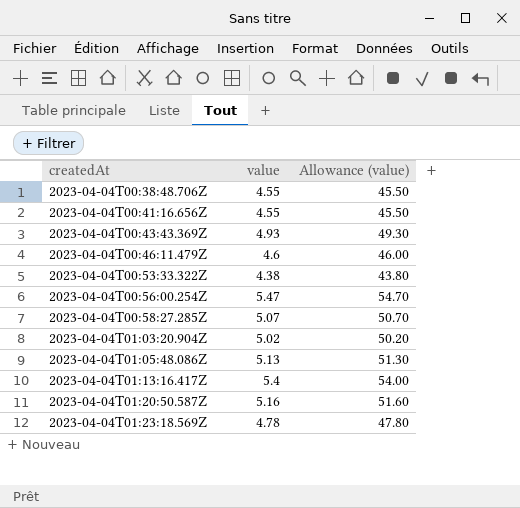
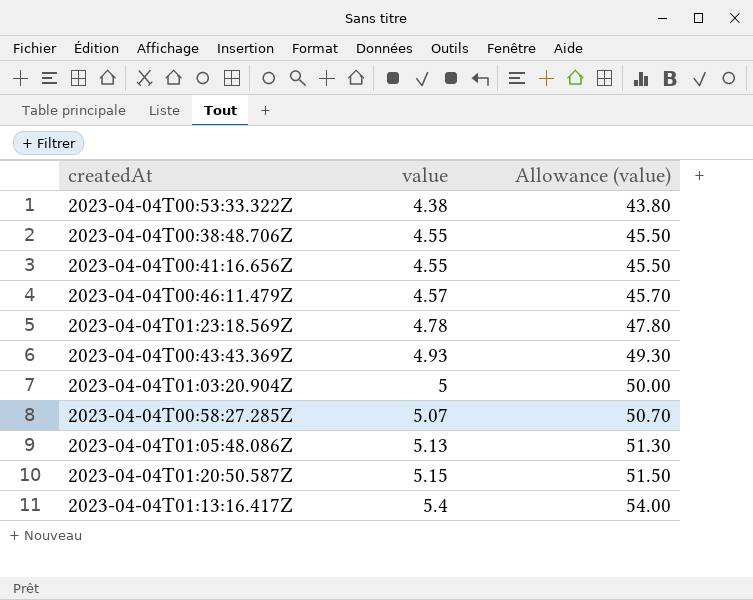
row order: createdAt ascending -> value ascending
row 2023-04-04T00:56:00.254Z: 5.47 | 54.70 -> none
2023-04-04T00:46:11.479Z | value: 4.6 -> 4.57
2023-04-04T00:46:11.479Z | Allowance (value): 46.00 -> 45.70
2023-04-04T01:03:20.904Z | value: 5.02 -> 5
2023-04-04T01:03:20.904Z | Allowance (value): 50.20 -> 50.00
2023-04-04T01:20:50.587Z | value: 5.16 -> 5.15
2023-04-04T01:20:50.587Z | Allowance (value): 51.60 -> 51.50

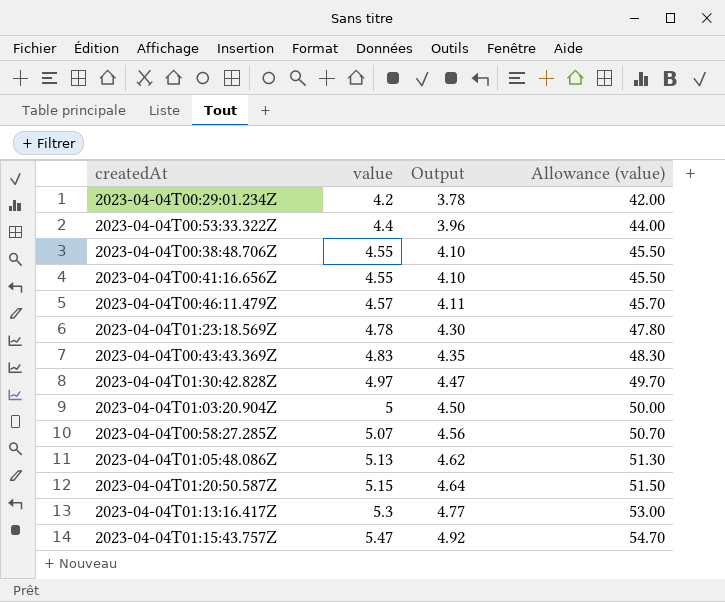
column Output | formula: none -> [value] * 0.9
row 2023-04-04T00:29:01.234Z: none -> 4.2 | 3.78 | 42.00
2023-04-04T00:53:33.322Z | value: 4.38 -> 4.4
2023-04-04T00:53:33.322Z | Allowance (value): 43.80 -> 44.00
2023-04-04T00:43:43.369Z | value: 4.93 -> 4.83
2023-04-04T00:43:43.369Z | Allowance (value): 49.30 -> 48.30
row 2023-04-04T01:30:42.828Z: none -> 4.97 | 4.47 | 49.70
2023-04-04T01:13:16.417Z | value: 5.4 -> 5.3
2023-04-04T01:13:16.417Z | Allowance (value): 54.00 -> 53.00
row 2023-04-04T01:15:43.757Z: none -> 5.47 | 4.92 | 54.70

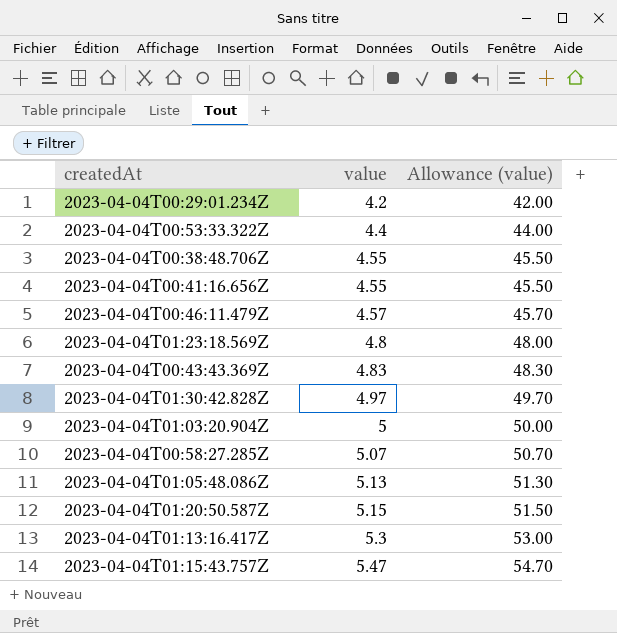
column Output | formula: [value] * 0.9 -> none
2023-04-04T01:23:18.569Z | value: 4.78 -> 4.8
2023-04-04T01:23:18.569Z | Allowance (value): 47.80 -> 48.00

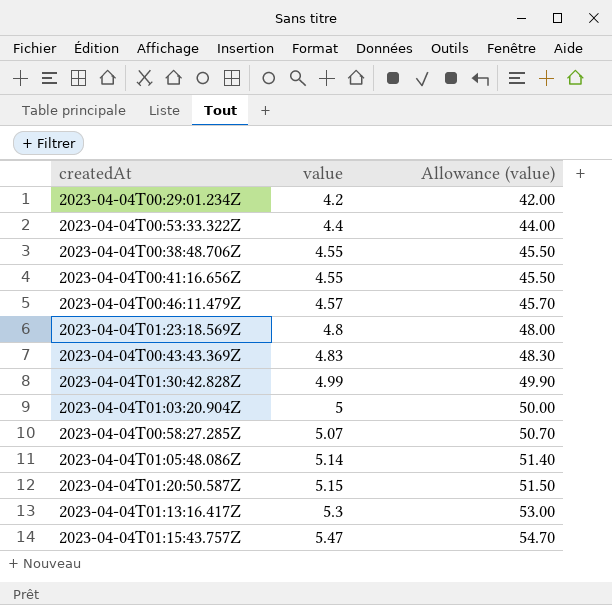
2023-04-04T01:30:42.828Z | value: 4.97 -> 4.99
2023-04-04T01:30:42.828Z | Allowance (value): 49.70 -> 49.90
2023-04-04T01:05:48.086Z | value: 5.13 -> 5.14
2023-04-04T01:05:48.086Z | Allowance (value): 51.30 -> 51.40

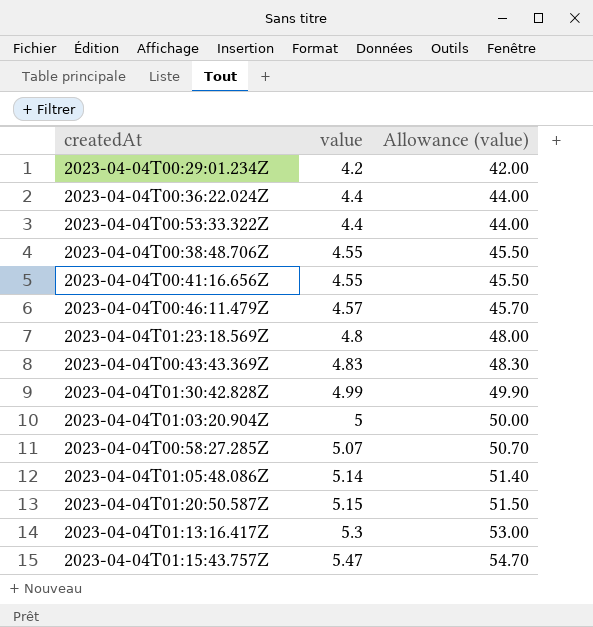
row 2023-04-04T00:36:22.024Z: none -> 4.4 | 44.00

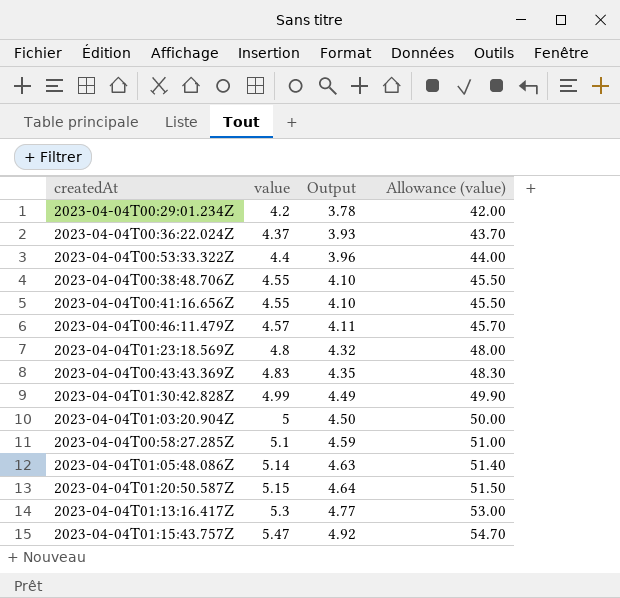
column Output | formula: none -> [value] * 0.9
2023-04-04T00:36:22.024Z | value: 4.4 -> 4.37
2023-04-04T00:36:22.024Z | Allowance (value): 44.00 -> 43.70
2023-04-04T00:58:27.285Z | value: 5.07 -> 5.1
2023-04-04T00:58:27.285Z | Allowance (value): 50.70 -> 51.00

